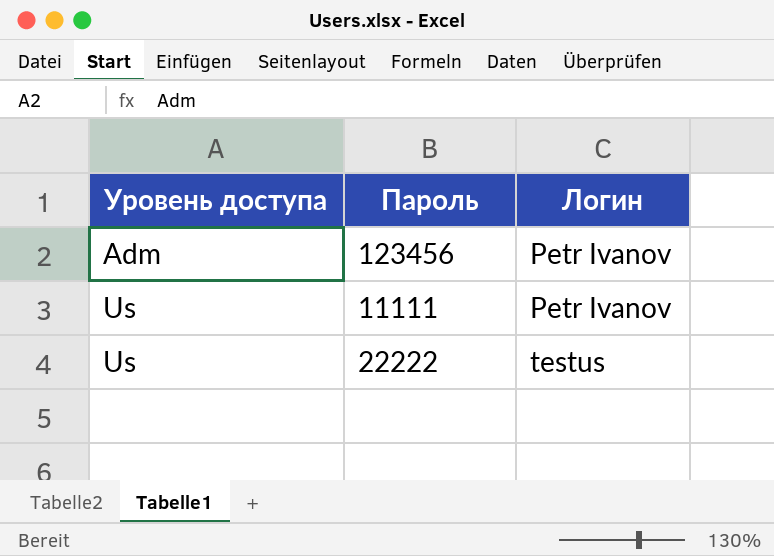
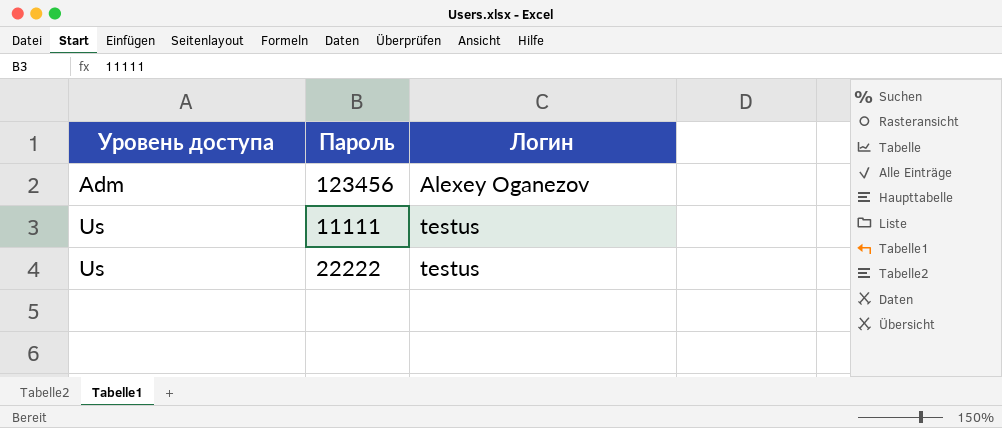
123456 | Логин: Petr Ivanov -> Alexey Oganezov
11111 | Логин: Petr Ivanov -> testus

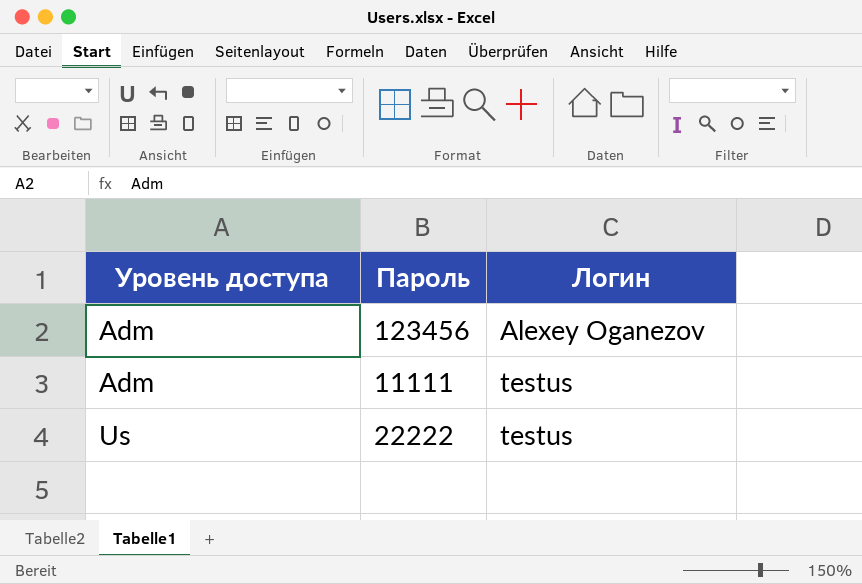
11111 | Уровень доступа: Us -> Adm

